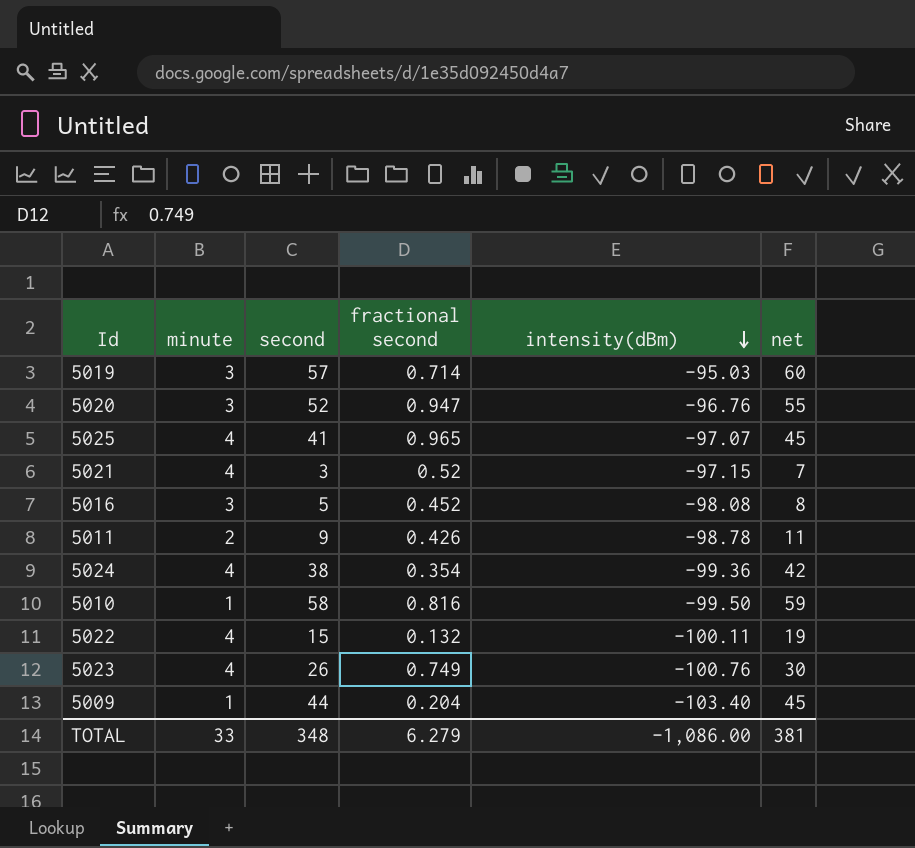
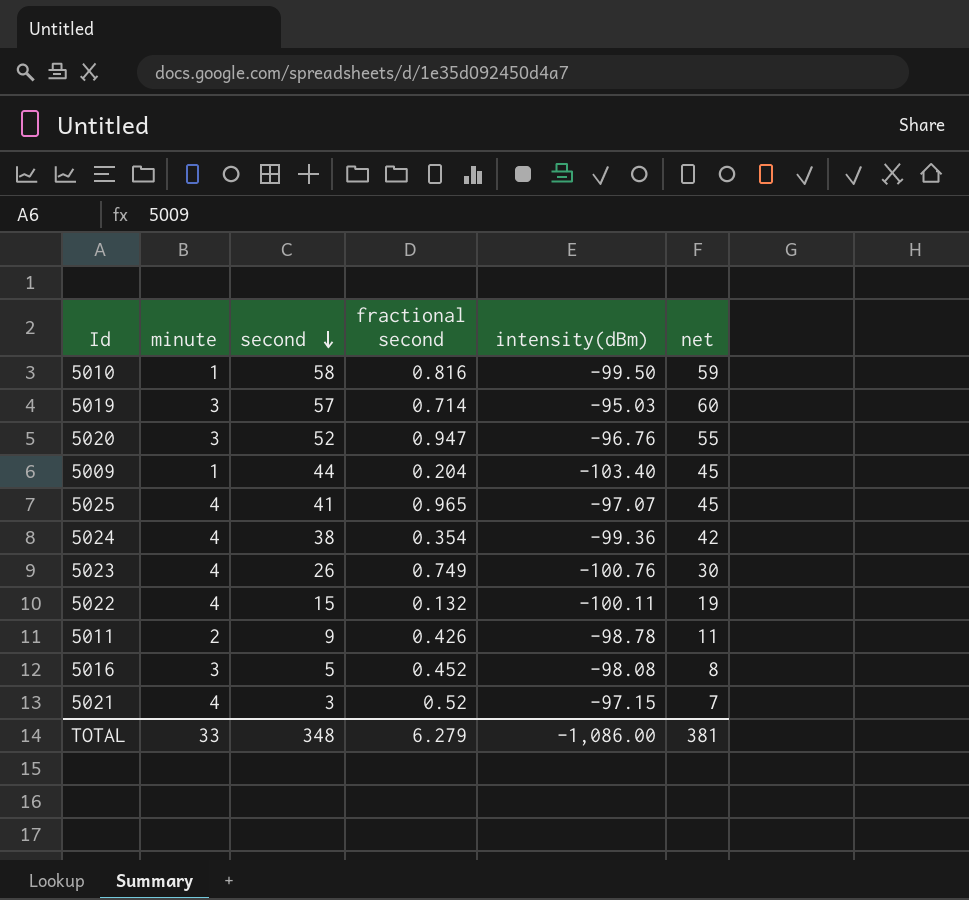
row order: intensity(dBm) descending -> second descending

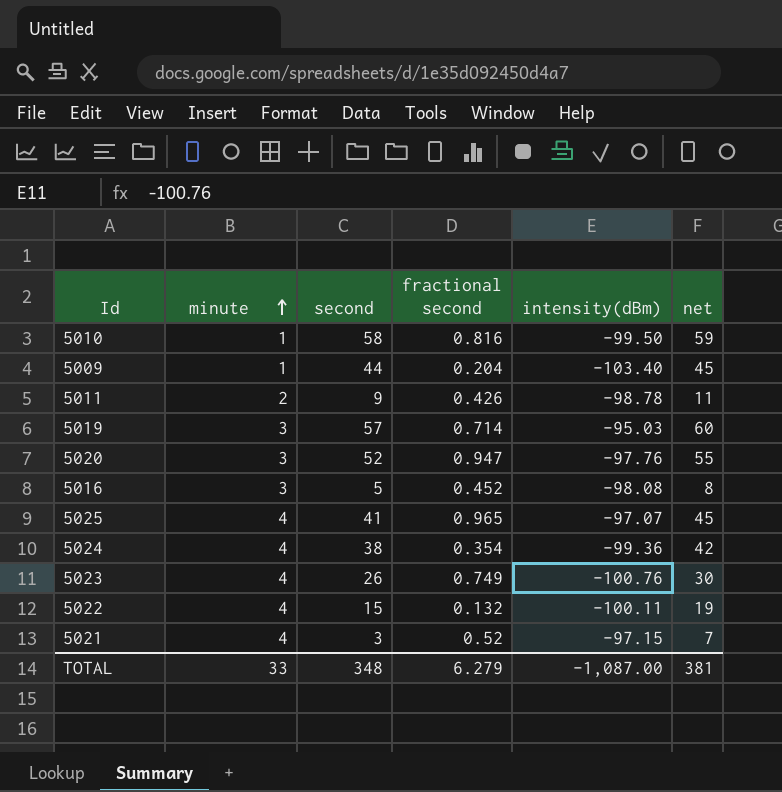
row order: second descending -> minute ascending
5020 | intensity(dBm): -96.76 -> -97.76
TOTAL | intensity(dBm): -1,086.00 -> -1,087.00

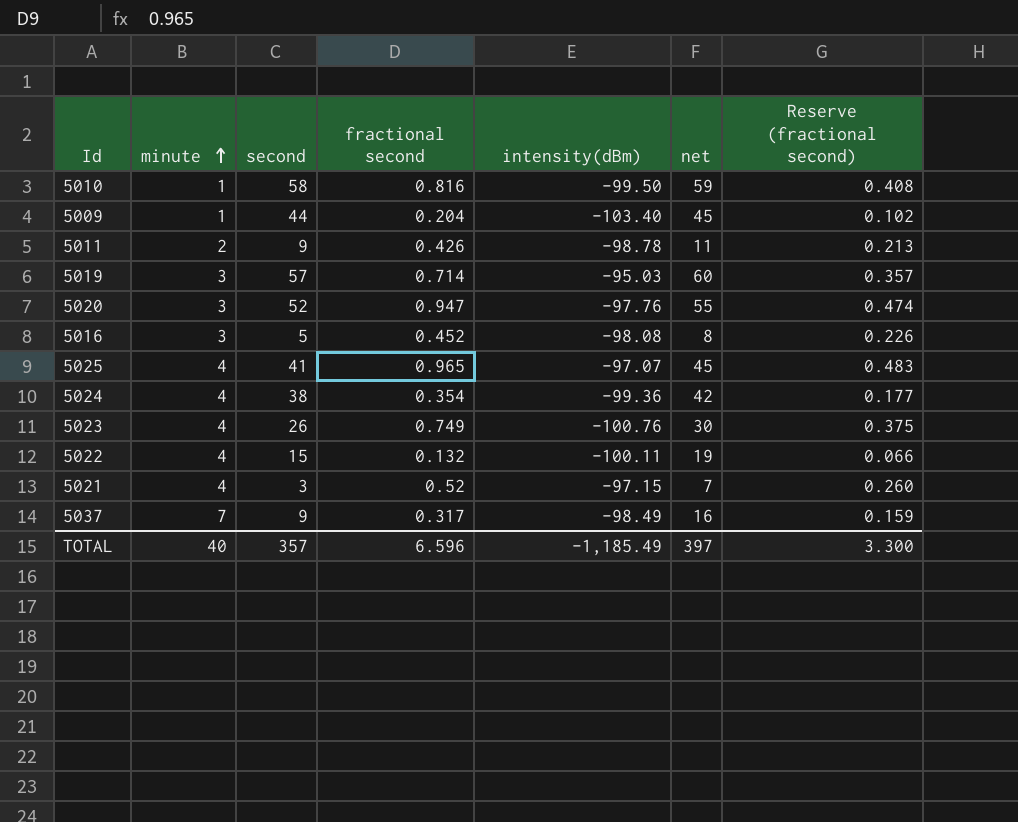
column Reserve (fractional second) | formula: none -> [fractional second] * 0.5
row 5037: none -> 7 | 9 | 0.317 | -98.49 | 16 | 0.159
TOTAL | minute: 33 -> 40
TOTAL | second: 348 -> 357
TOTAL | fractional second: 6.279 -> 6.596
TOTAL | intensity(dBm): -1,087.00 -> -1,185.49
TOTAL | net: 381 -> 397

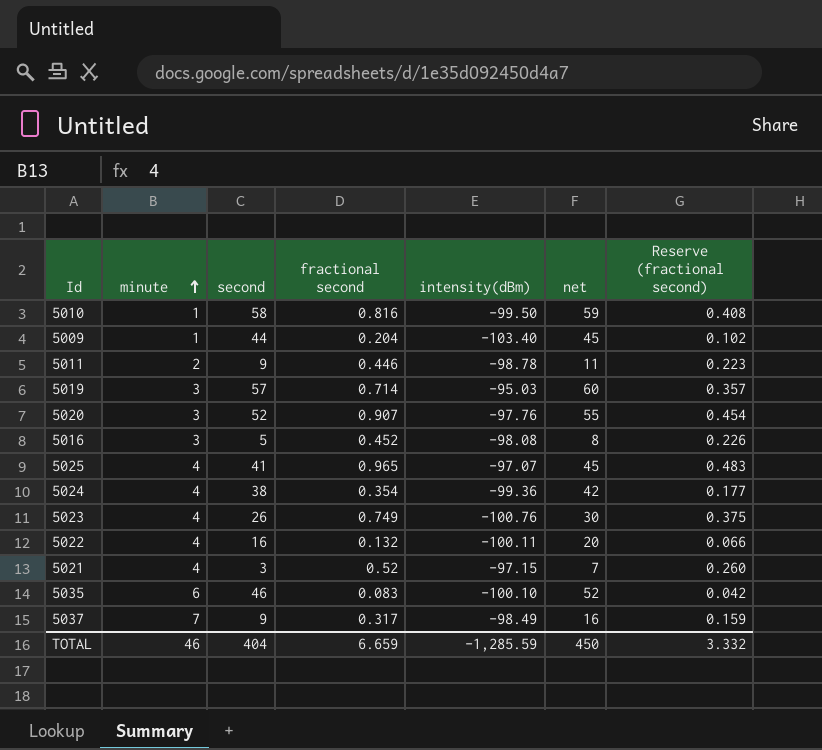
5011 | fractional second: 0.426 -> 0.446
5011 | Reserve (fractional second): 0.213 -> 0.223
5020 | fractional second: 0.947 -> 0.907
5020 | Reserve (fractional second): 0.474 -> 0.454
5022 | second: 15 -> 16
5022 | net: 19 -> 20
row 5035: none -> 6 | 46 | 0.083 | -100.10 | 52 | 0.042
TOTAL | minute: 40 -> 46
TOTAL | second: 357 -> 404
TOTAL | fractional second: 6.596 -> 6.659
TOTAL | intensity(dBm): -1,185.49 -> -1,285.59
TOTAL | net: 397 -> 450
TOTAL | Reserve (fractional second): 3.300 -> 3.332

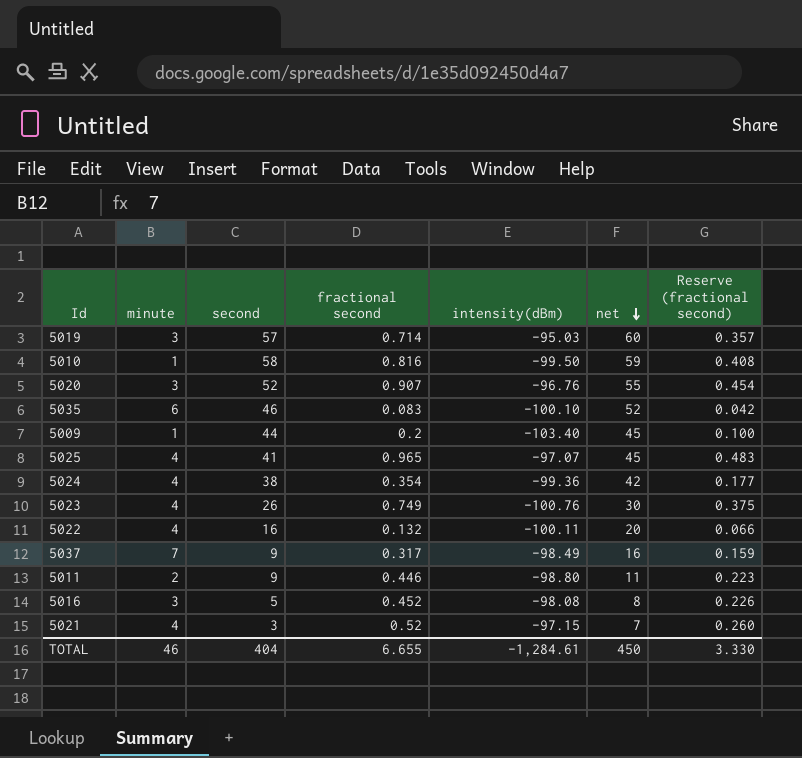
row order: minute ascending -> net descending
5020 | intensity(dBm): -97.76 -> -96.76
5009 | fractional second: 0.204 -> 0.2
5009 | Reserve (fractional second): 0.102 -> 0.100
5011 | intensity(dBm): -98.78 -> -98.80
TOTAL | fractional second: 6.659 -> 6.655
TOTAL | intensity(dBm): -1,285.59 -> -1,284.61
TOTAL | Reserve (fractional second): 3.332 -> 3.330

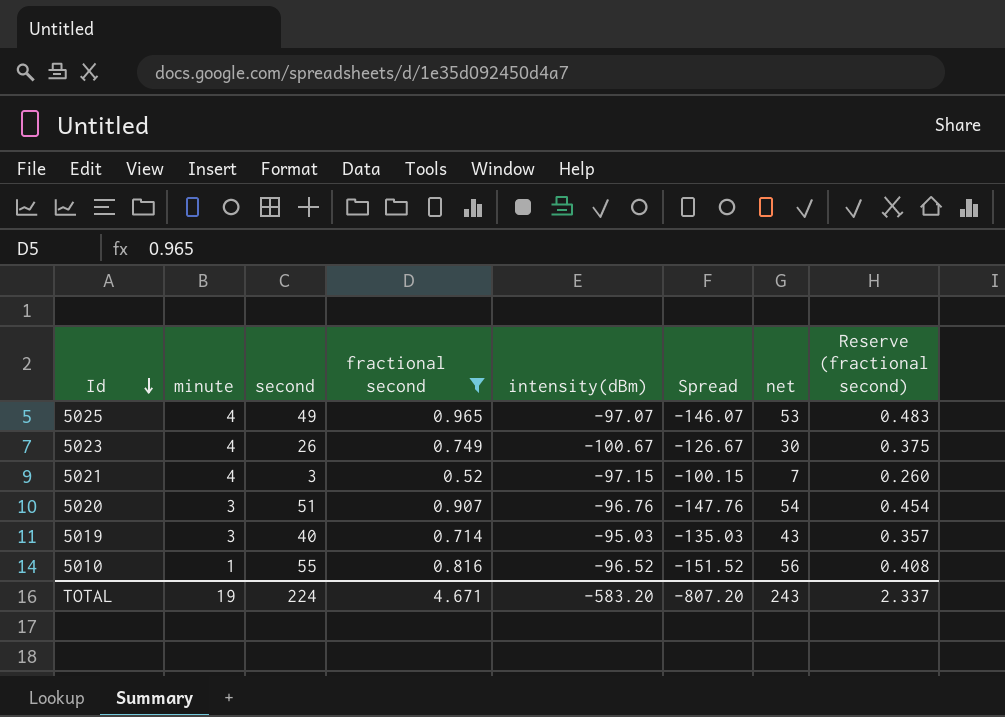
filter: none -> fractional second >= 0.52
row order: net descending -> Id descending
column Spread | formula: none -> [intensity(dBm)] - [second]
5025 | second: 41 -> 49
5025 | net: 45 -> 53
5023 | intensity(dBm): -100.76 -> -100.67
5020 | second: 52 -> 51
5020 | net: 55 -> 54
5019 | second: 57 -> 40
5019 | net: 60 -> 43
5010 | second: 58 -> 55
5010 | intensity(dBm): -99.50 -> -96.52
5010 | net: 59 -> 56
TOTAL | minute: 46 -> 19
TOTAL | second: 404 -> 224
TOTAL | fractional second: 6.655 -> 4.671
TOTAL | intensity(dBm): -1,284.61 -> -583.20
TOTAL | net: 450 -> 243
TOTAL | Reserve (fractional second): 3.330 -> 2.337

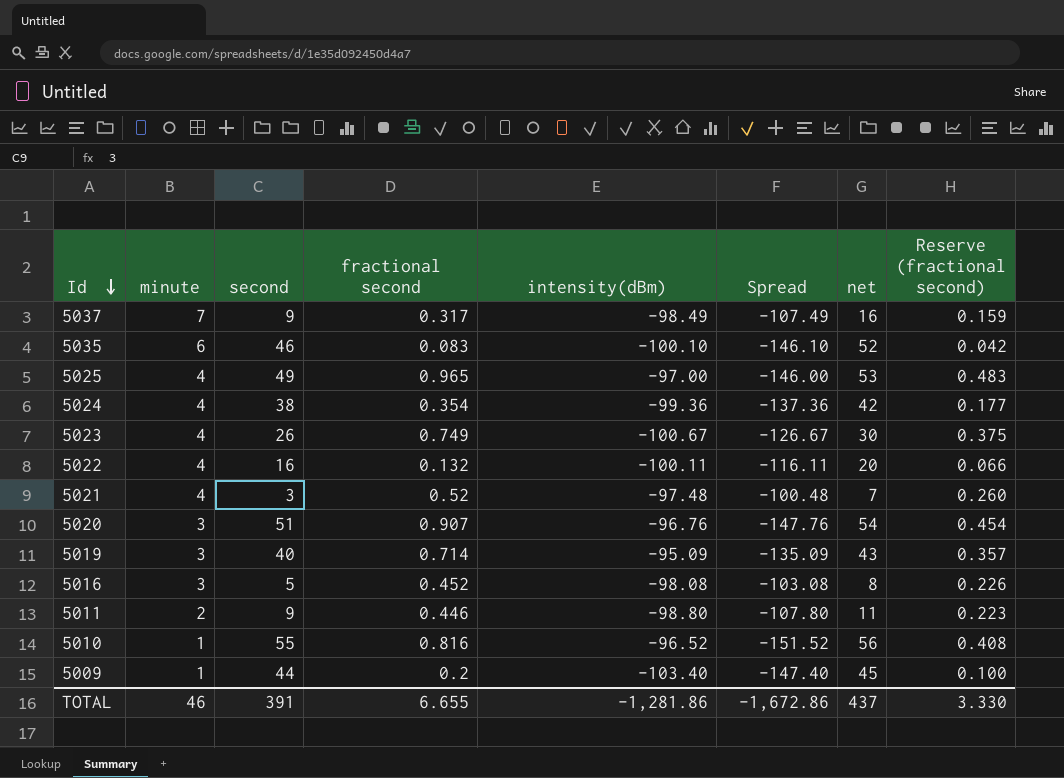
filter: fractional second >= 0.52 -> none
5025 | intensity(dBm): -97.07 -> -97.00
5025 | Spread: -146.07 -> -146.00
5021 | intensity(dBm): -97.15 -> -97.48
5021 | Spread: -100.15 -> -100.48
5019 | intensity(dBm): -95.03 -> -95.09
5019 | Spread: -135.03 -> -135.09
TOTAL | minute: 19 -> 46
TOTAL | second: 224 -> 391
TOTAL | fractional second: 4.671 -> 6.655
TOTAL | intensity(dBm): -583.20 -> -1,281.86
TOTAL | Spread: -807.20 -> -1,672.86
TOTAL | net: 243 -> 437
TOTAL | Reserve (fractional second): 2.337 -> 3.330

